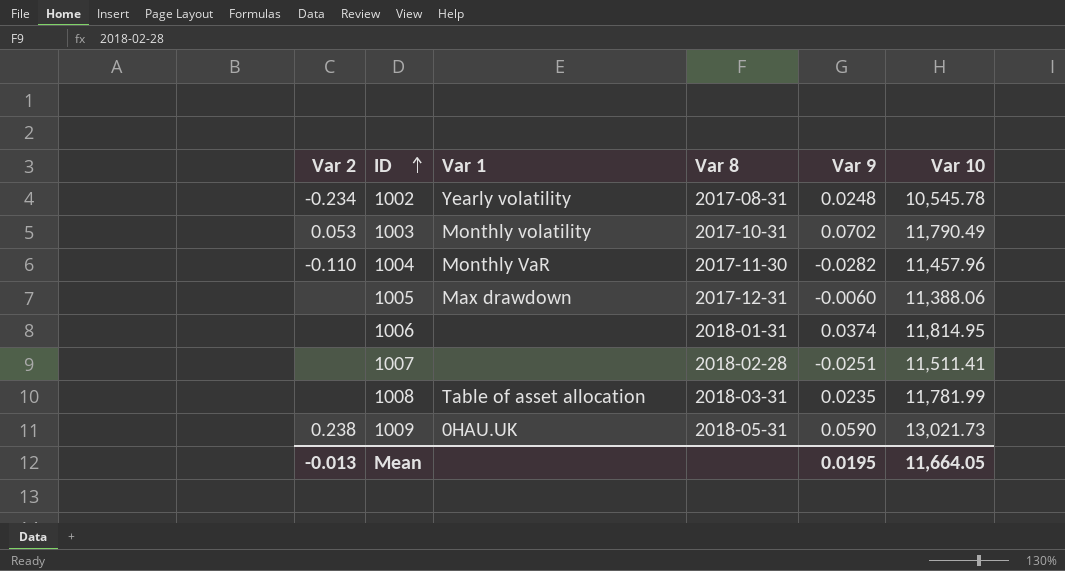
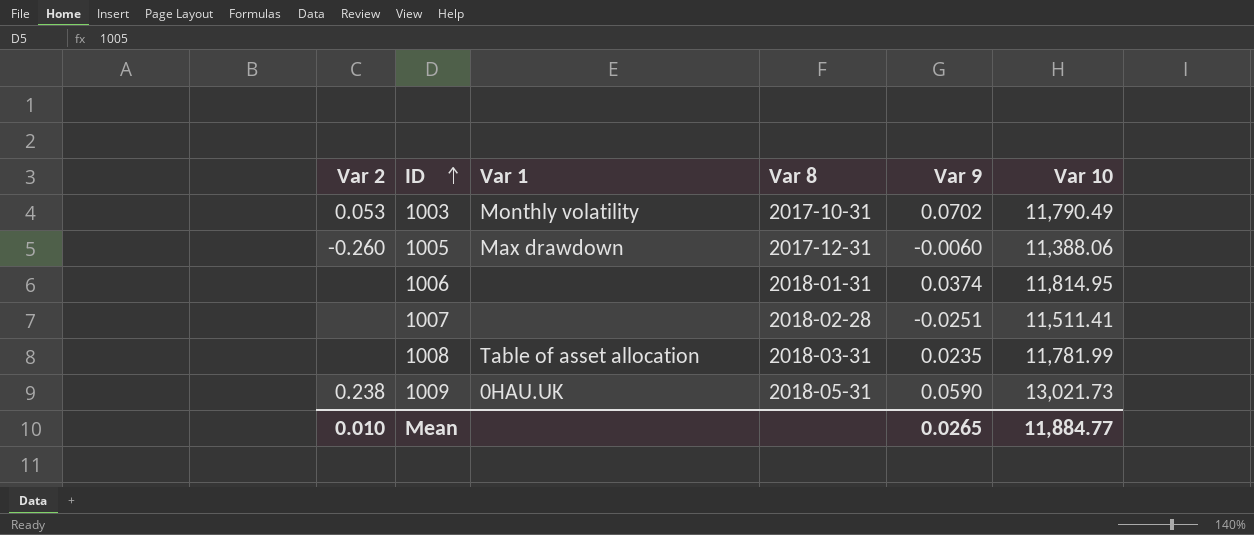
row 1002: -0.234 | Yearly volatility | 2017-08-31 | 0.0248 | 10,545.78 -> none
row 1004: -0.110 | Monthly VaR | 2017-11-30 | -0.0282 | 11,457.96 -> none
1005 | Var 2: none -> -0.260
Mean | Var 2: -0.013 -> 0.010
Mean | Var 9: 0.0195 -> 0.0265
Mean | Var 10: 11,664.05 -> 11,884.77

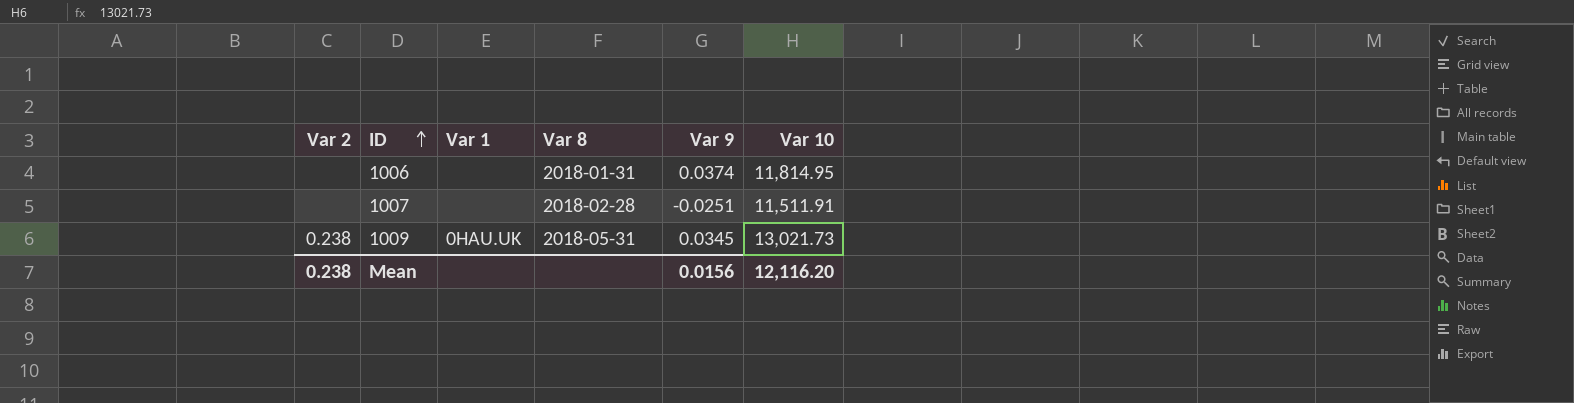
row 1003: 0.053 | Monthly volatility | 2017-10-31 | 0.0702 | 11,790.49 -> none
row 1005: -0.260 | Max drawdown | 2017-12-31 | -0.0060 | 11,388.06 -> none
row 1008: none | Table of asset allocation | 2018-03-31 | 0.0235 | 11,781.99 -> none
1007 | Var 10: 11,511.41 -> 11,511.91
1009 | Var 9: 0.0590 -> 0.0345
Mean | Var 2: 0.010 -> 0.238
Mean | Var 9: 0.0265 -> 0.0156
Mean | Var 10: 11,884.77 -> 12,116.20

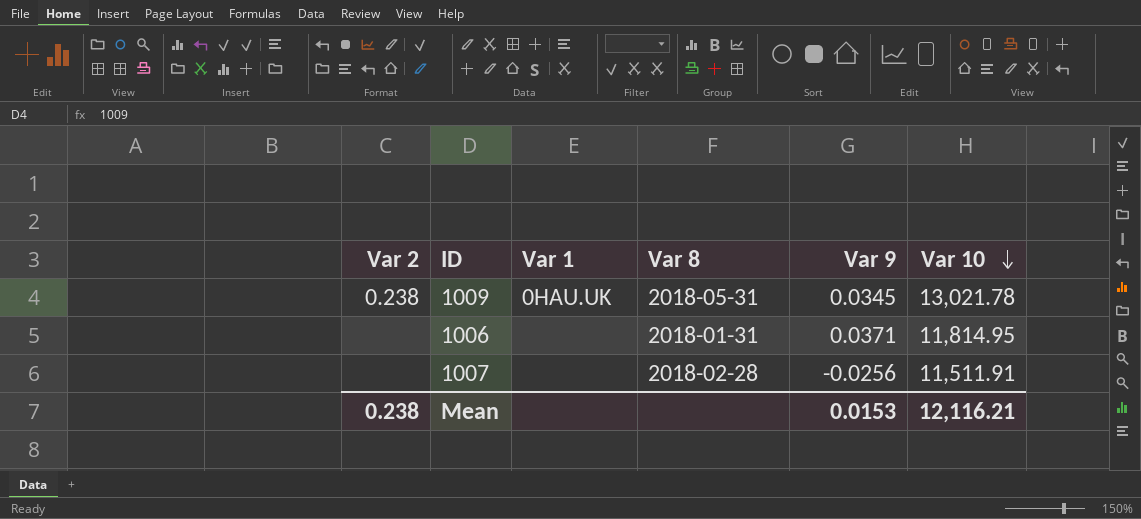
row order: ID ascending -> Var 10 descending
1009 | Var 10: 13,021.73 -> 13,021.78
1006 | Var 9: 0.0374 -> 0.0371
1007 | Var 9: -0.0251 -> -0.0256
Mean | Var 9: 0.0156 -> 0.0153
Mean | Var 10: 12,116.20 -> 12,116.21

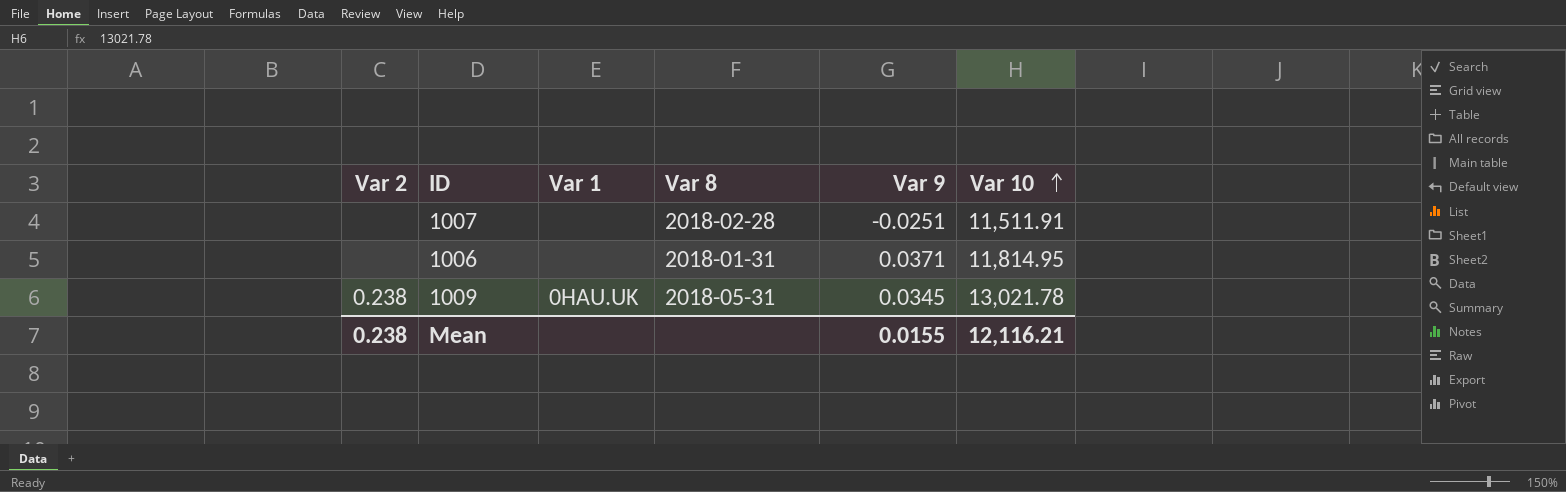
row order: Var 10 descending -> Var 10 ascending
1007 | Var 9: -0.0256 -> -0.0251
Mean | Var 9: 0.0153 -> 0.0155

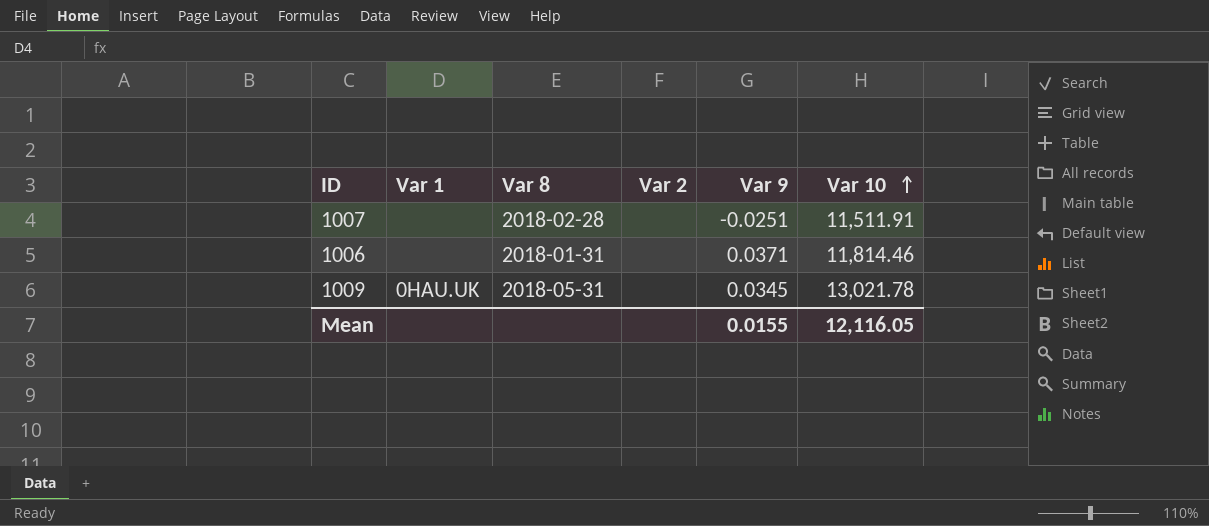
column Var 2 | position: 1 -> 4
1006 | Var 10: 11,814.95 -> 11,814.46
1009 | Var 2: 0.238 -> none
Mean | Var 2: 0.238 -> none
Mean | Var 10: 12,116.21 -> 12,116.05

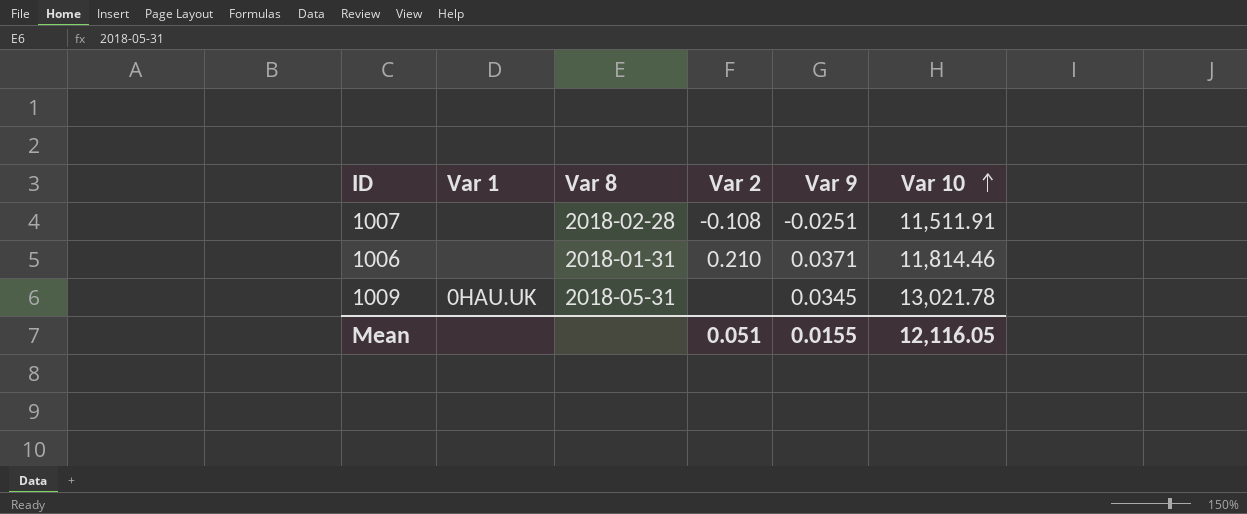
1007 | Var 2: none -> -0.108
1006 | Var 2: none -> 0.210
Mean | Var 2: none -> 0.051

